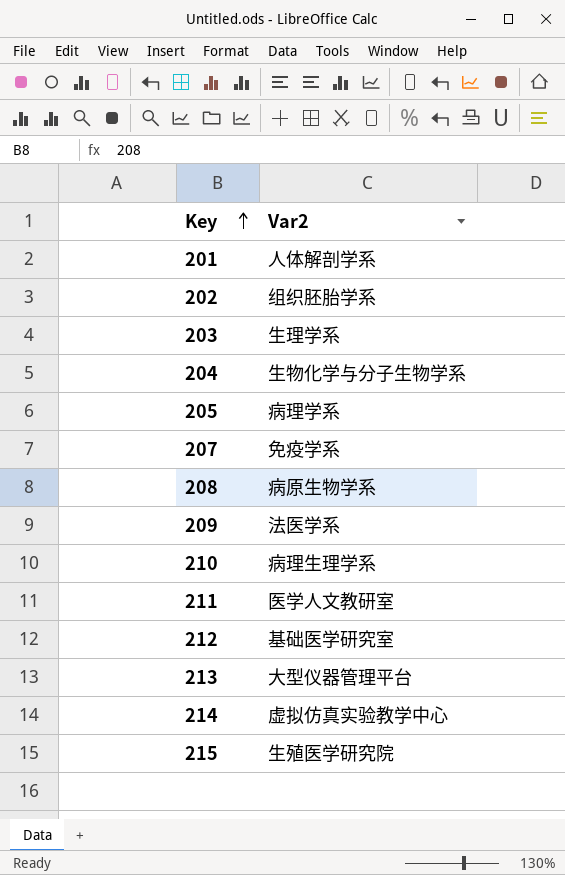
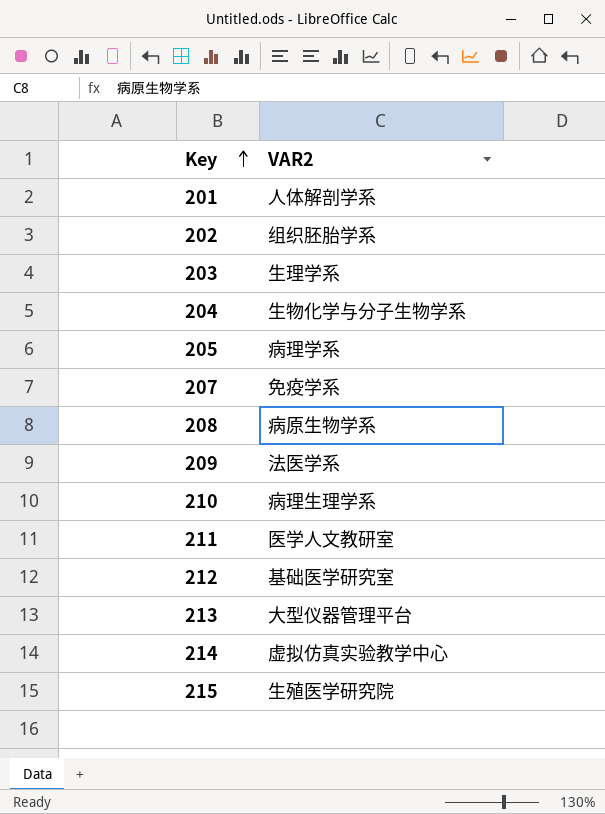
column name: Var2 -> VAR2

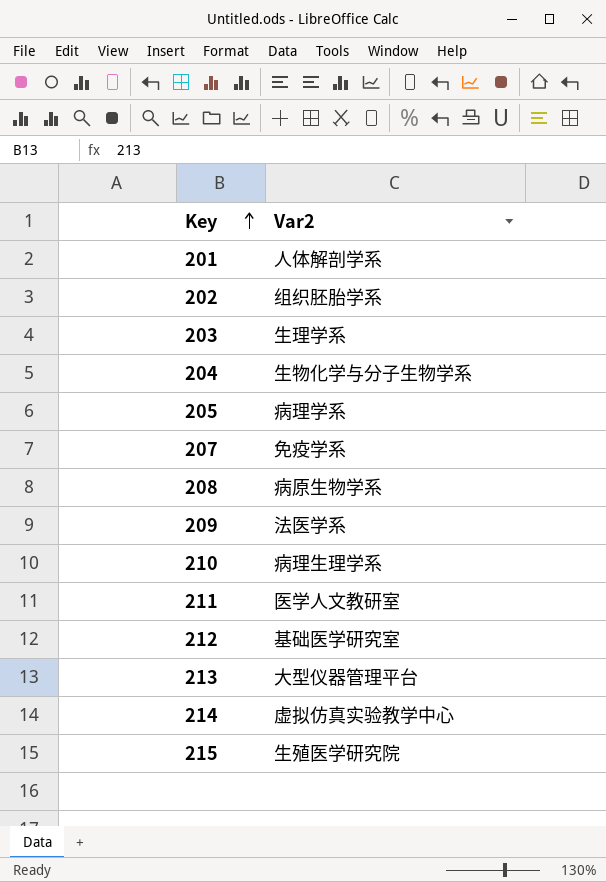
column name: VAR2 -> Var2

